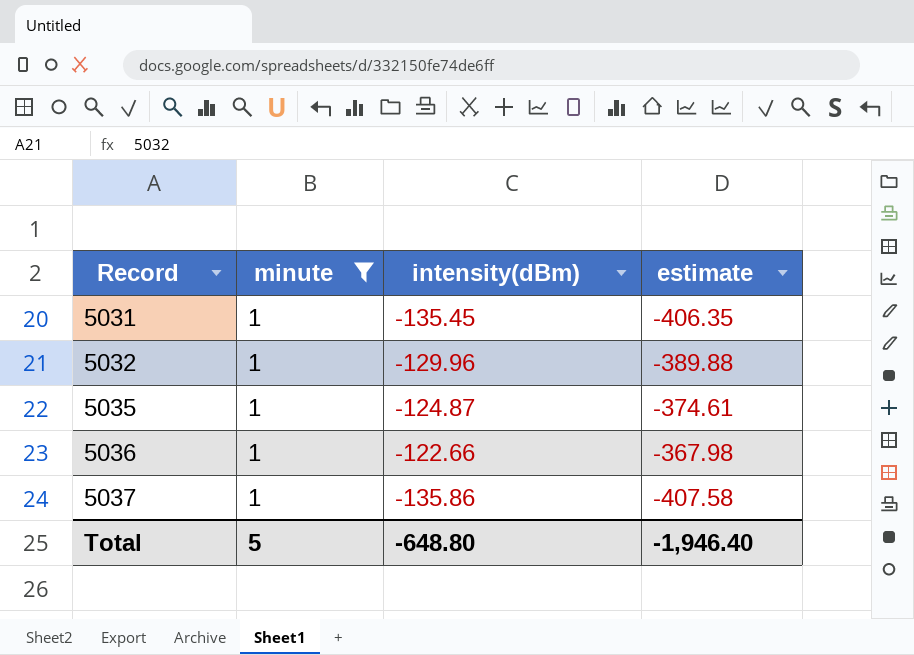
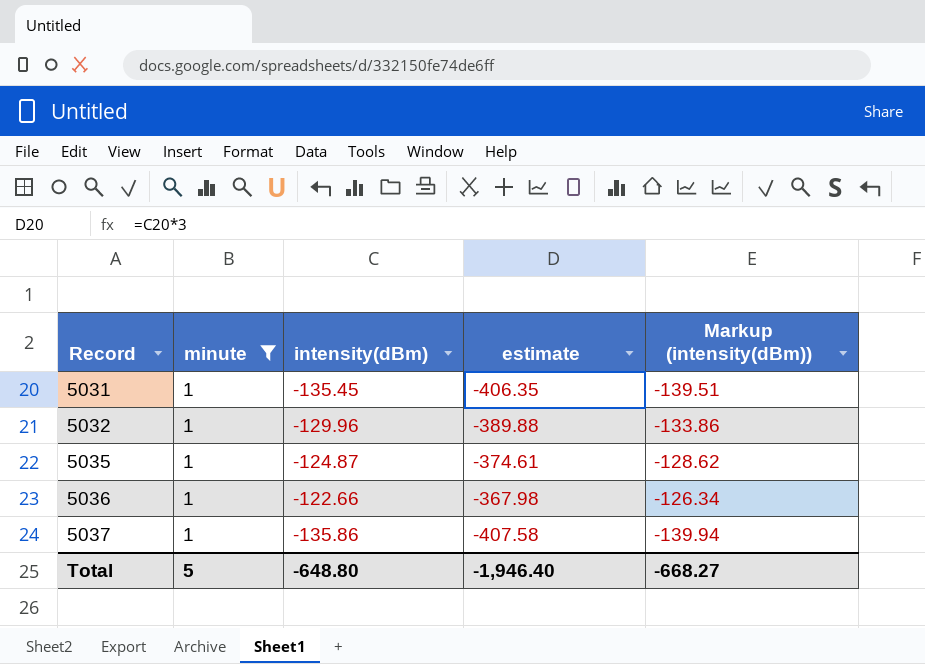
column Markup (intensity(dBm)) | formula: none -> [intensity(dBm)] * 1.03

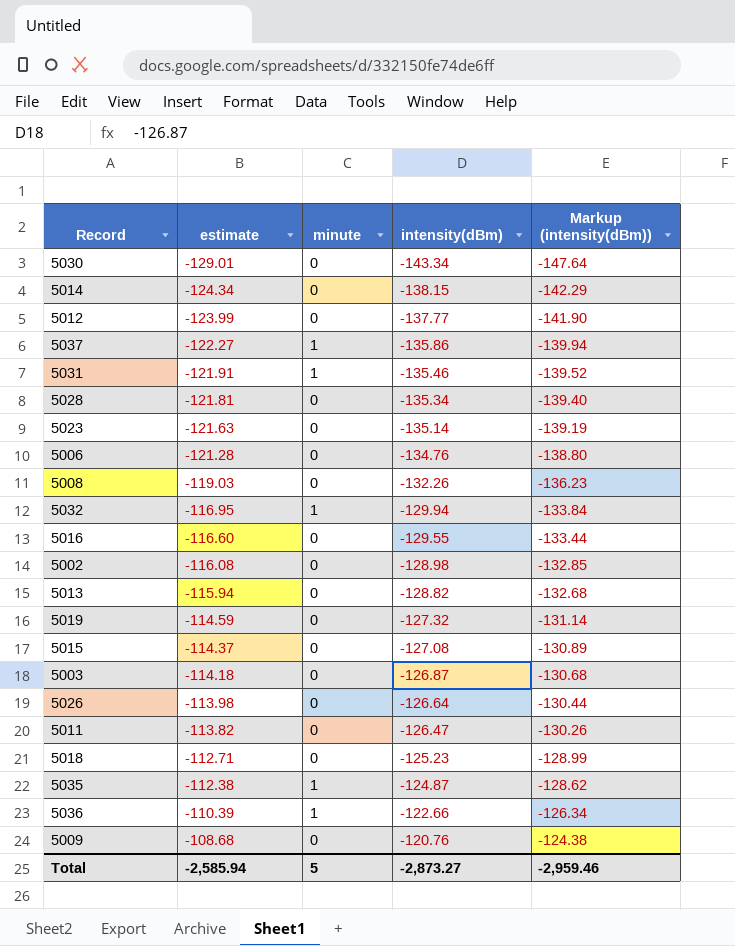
filter: minute = 1 -> none
row order: Record ascending -> estimate ascending
column estimate | formula: [intensity(dBm)] * 3 -> [intensity(dBm)] * 0.9
column estimate | position: 4 -> 2
5031 | intensity(dBm): -135.45 -> -135.46
5031 | Markup (intensity(dBm)): -139.51 -> -139.52
5032 | intensity(dBm): -129.96 -> -129.94
5032 | Markup (intensity(dBm)): -133.86 -> -133.84
Total | estimate: -1,946.40 -> -2,585.94
Total | intensity(dBm): -648.80 -> -2,873.27
Total | Markup (intensity(dBm)): -668.27 -> -2,959.46

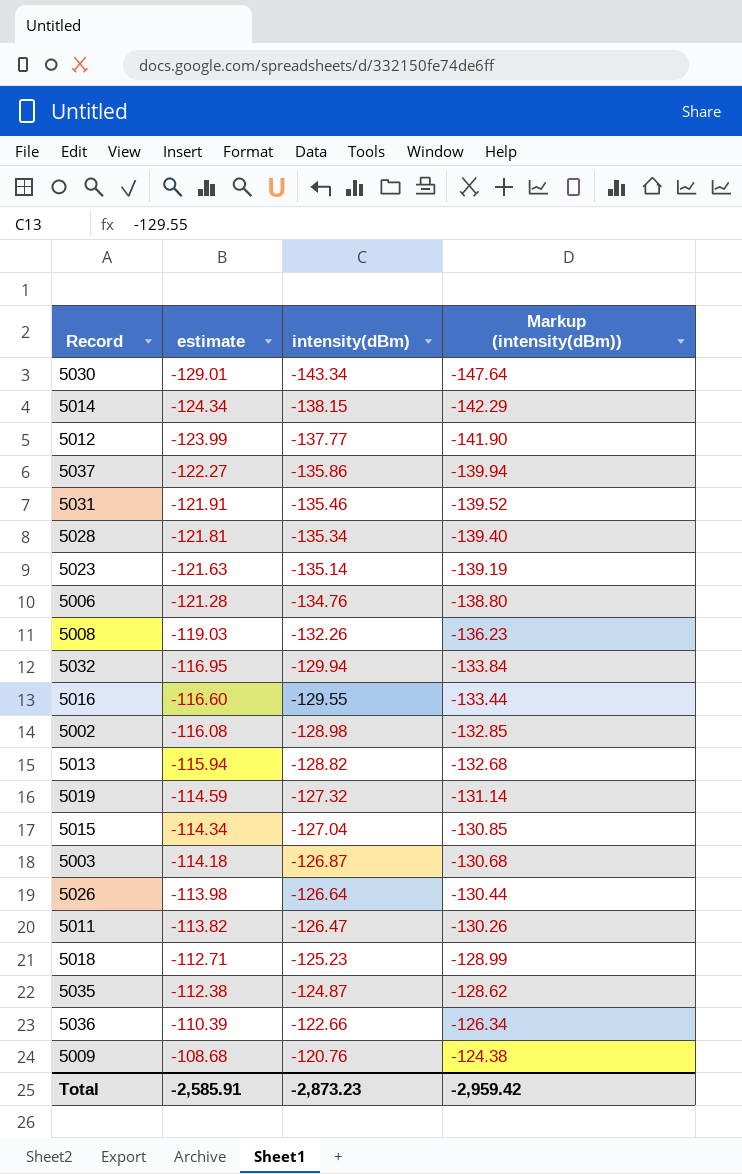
column minute | position: 3 -> none
5015 | estimate: -114.37 -> -114.34
5015 | intensity(dBm): -127.08 -> -127.04
5015 | Markup (intensity(dBm)): -130.89 -> -130.85
Total | estimate: -2,585.94 -> -2,585.91
Total | intensity(dBm): -2,873.27 -> -2,873.23
Total | Markup (intensity(dBm)): -2,959.46 -> -2,959.42

